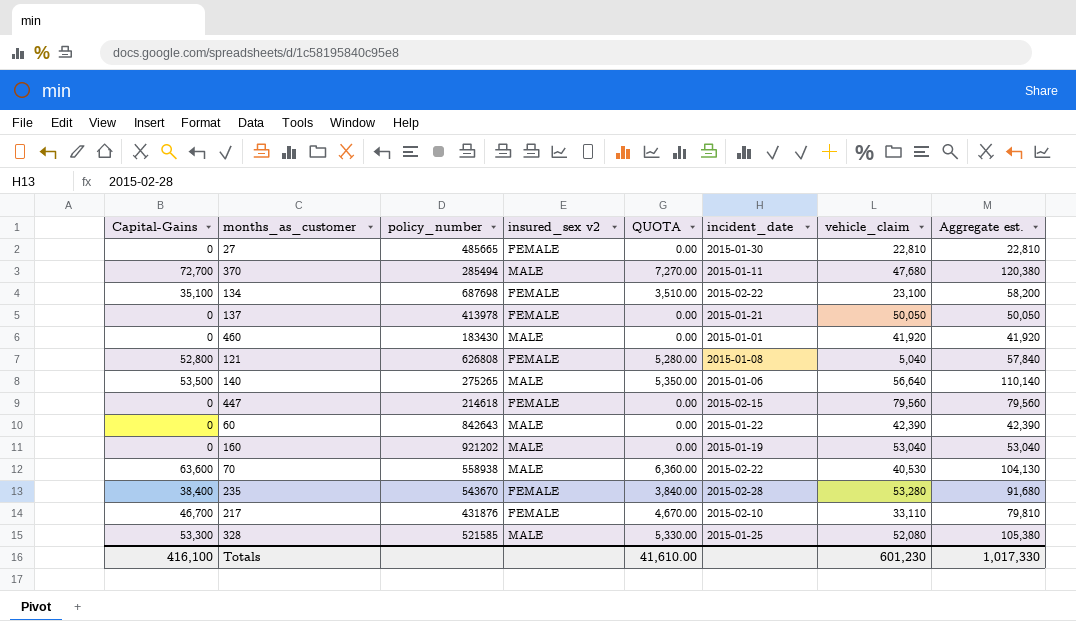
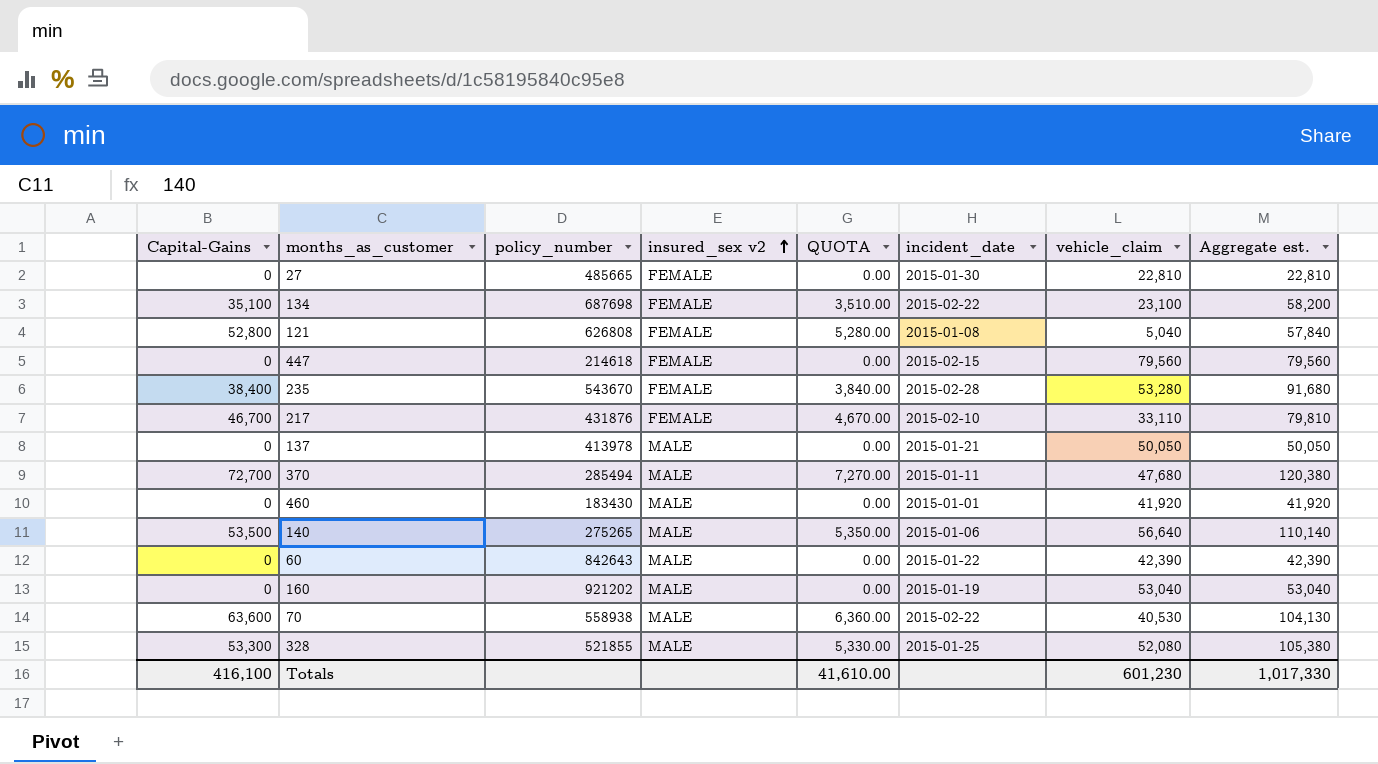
row order: none -> insured_sex v2 ascending
137 | insured_sex v2: FEMALE -> MALE
328 | policy_number: 521585 -> 521855

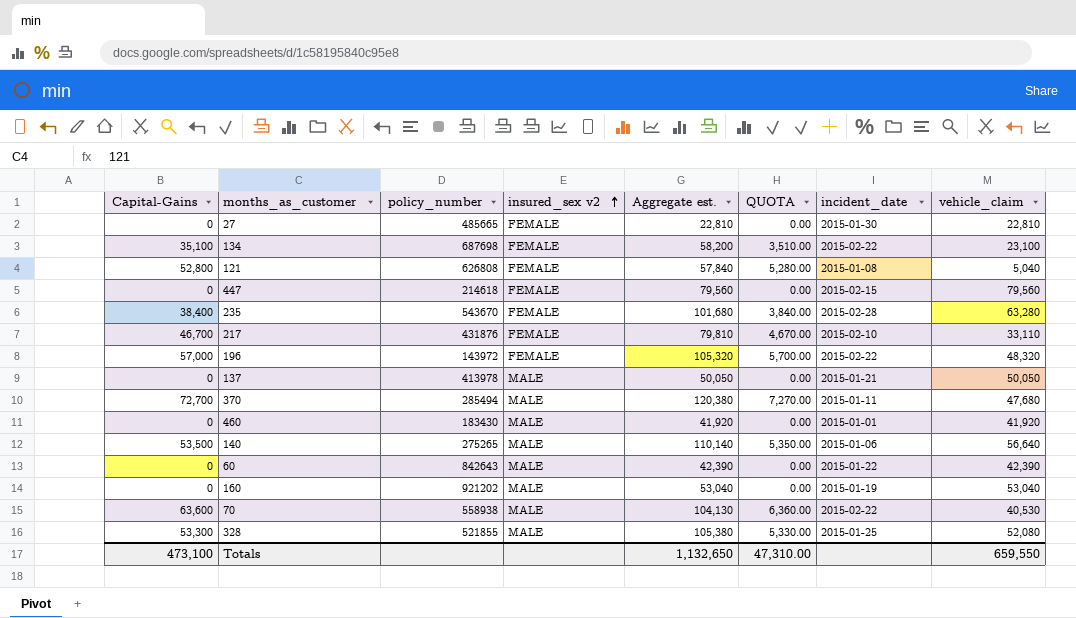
column Aggregate est. | position: 8 -> 5
235 | Aggregate est.: 91,680 -> 101,680
235 | vehicle_claim: 53,280 -> 63,280
row 196: none -> 57,000 | 143972 | FEMALE | 105,320 | 5,700.00 | 2015-02-22 | 48,320
Totals | Capital-Gains: 416,100 -> 473,100
Totals | Aggregate est.: 1,017,330 -> 1,132,650
Totals | QUOTA: 41,610.00 -> 47,310.00
Totals | vehicle_claim: 601,230 -> 659,550

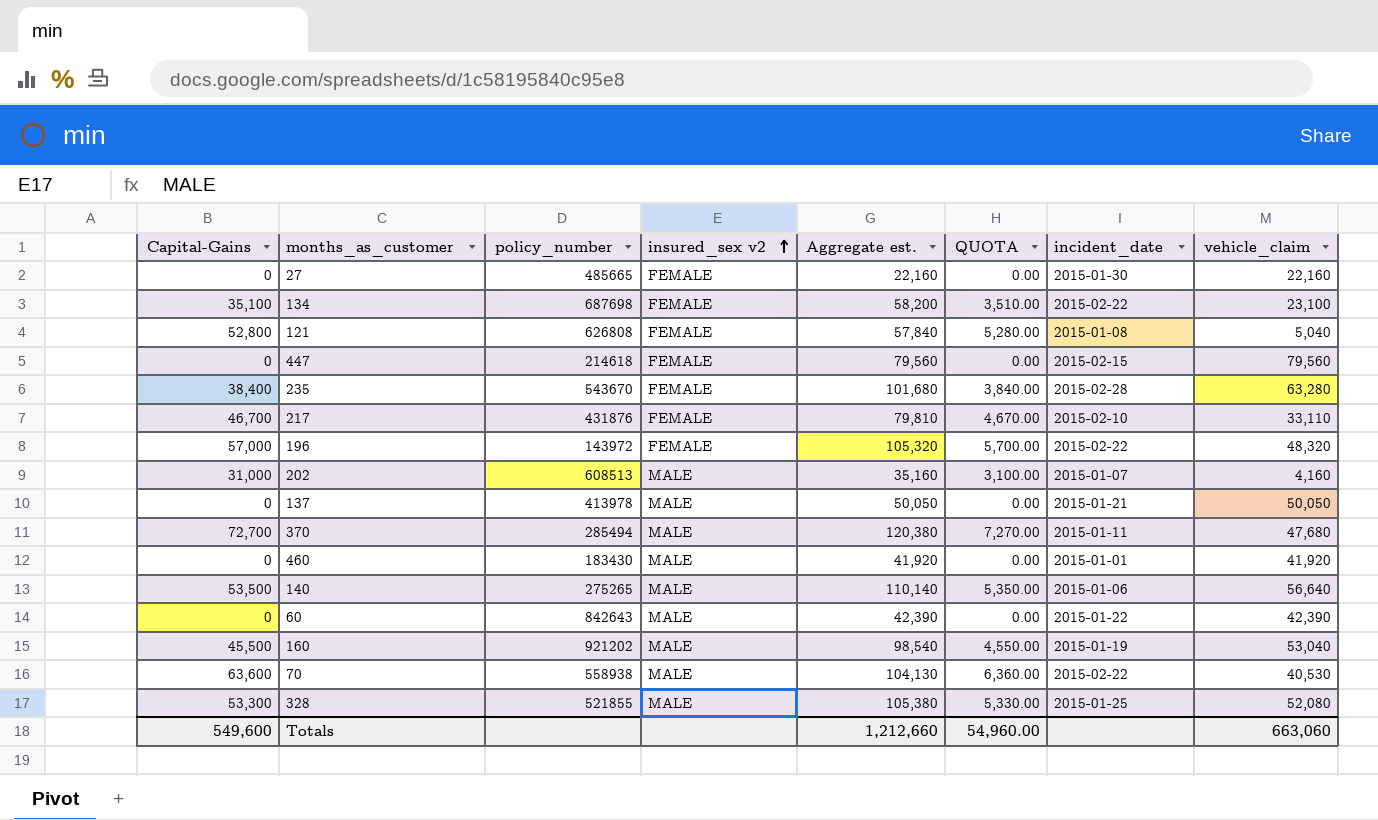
27 | Aggregate est.: 22,810 -> 22,160
27 | vehicle_claim: 22,810 -> 22,160
row 202: none -> 31,000 | 608513 | MALE | 35,160 | 3,100.00 | 2015-01-07 | 4,160
160 | Capital-Gains: 0 -> 45,500
160 | Aggregate est.: 53,040 -> 98,540
160 | QUOTA: 0.00 -> 4,550.00
Totals | Capital-Gains: 473,100 -> 549,600
Totals | Aggregate est.: 1,132,650 -> 1,212,660
Totals | QUOTA: 47,310.00 -> 54,960.00
Totals | vehicle_claim: 659,550 -> 663,060

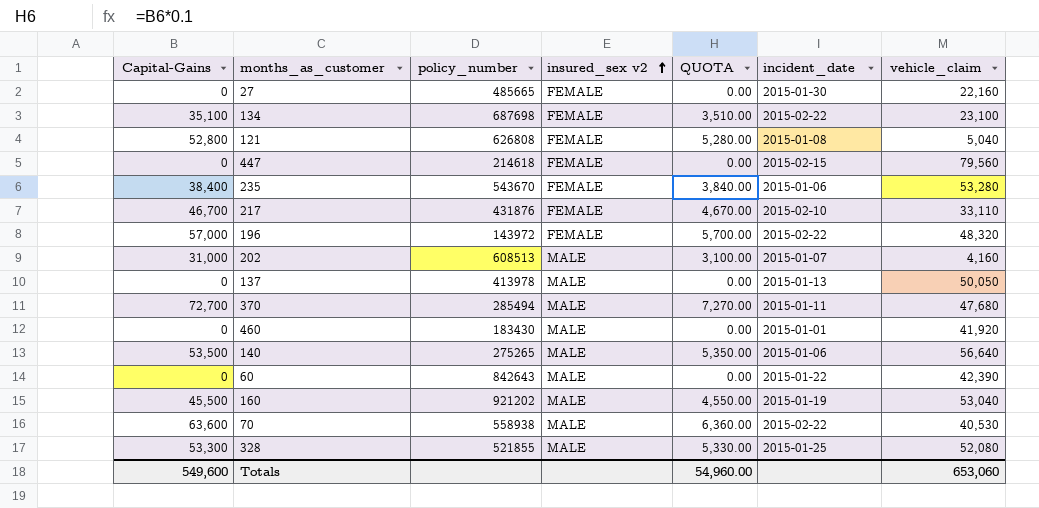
column Aggregate est. | formula: [Capital-Gains] + [vehicle_claim] -> none
235 | incident_date: 2015-02-28 -> 2015-01-06
235 | vehicle_claim: 63,280 -> 53,280
137 | incident_date: 2015-01-21 -> 2015-01-13
Totals | vehicle_claim: 663,060 -> 653,060

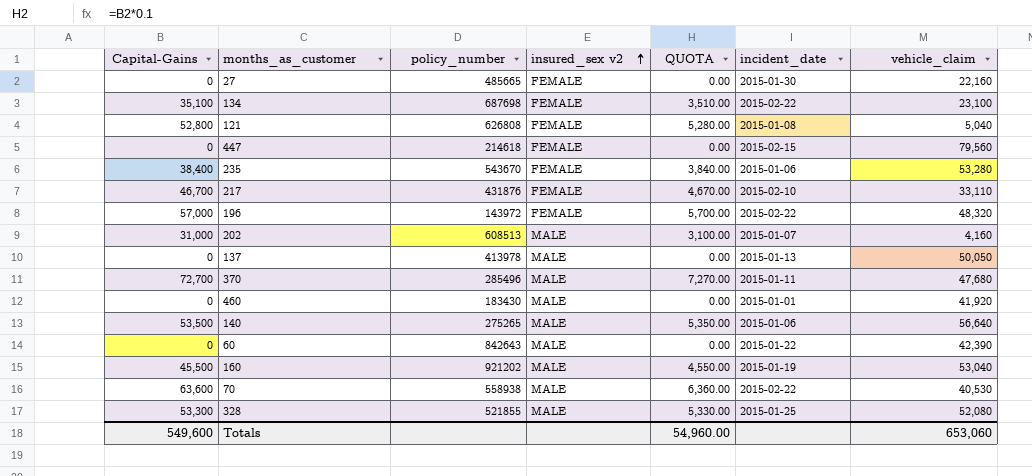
370 | policy_number: 285494 -> 285496

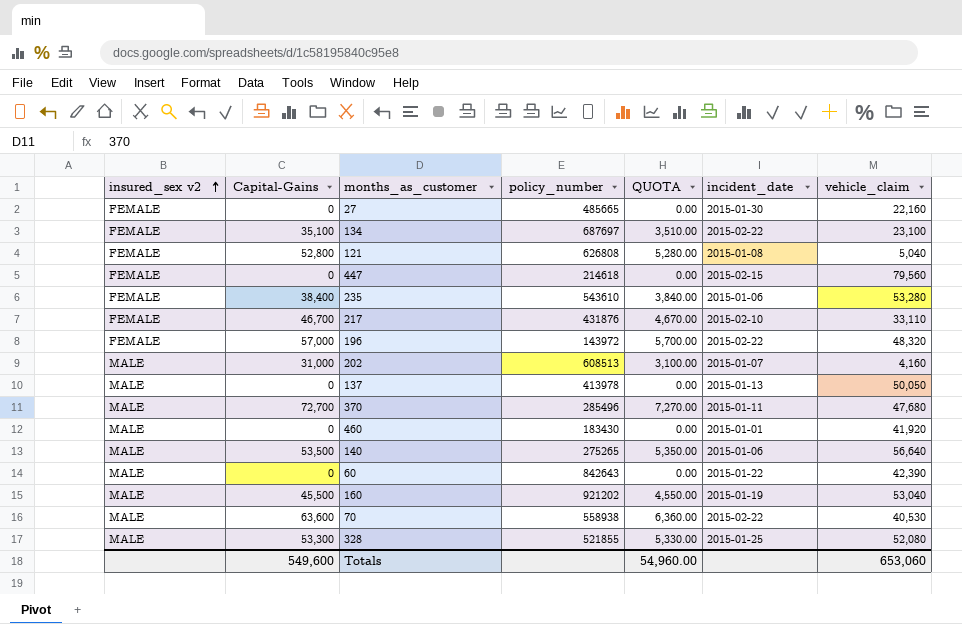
column insured_sex v2 | position: 4 -> 1
134 | policy_number: 687698 -> 687697
235 | policy_number: 543670 -> 543610

